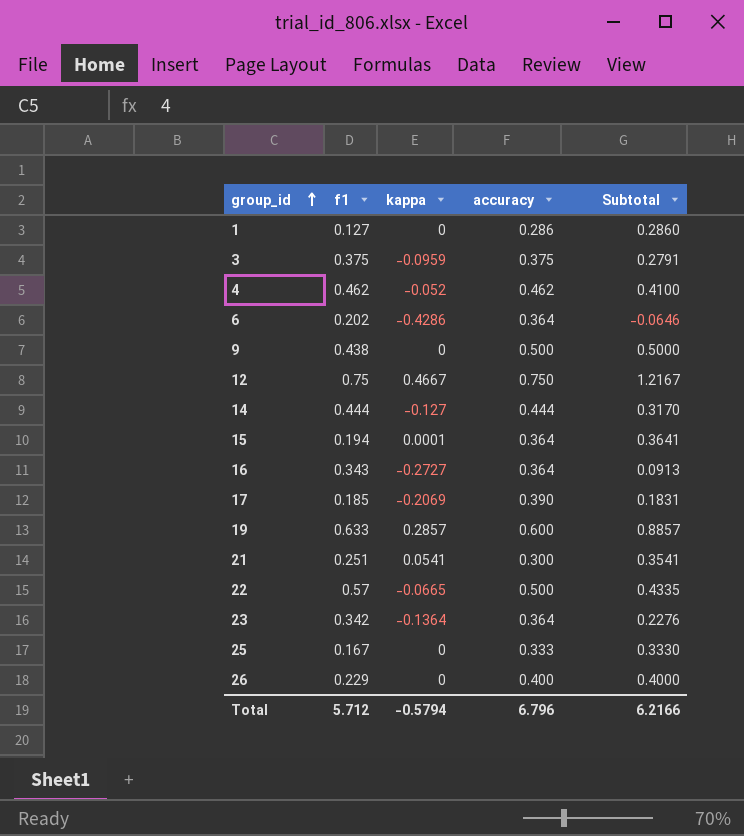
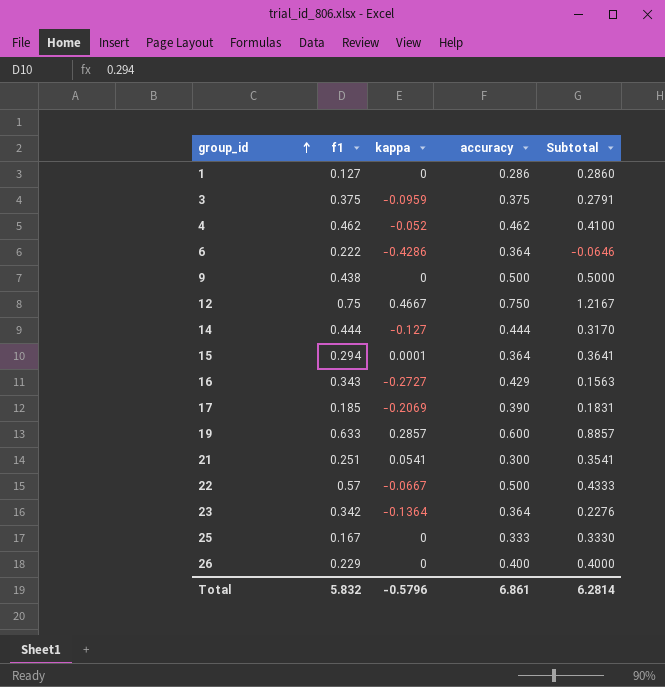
6 | f1: 0.202 -> 0.222
15 | f1: 0.194 -> 0.294
16 | accuracy: 0.364 -> 0.429
16 | Subtotal: 0.0913 -> 0.1563
22 | kappa: -0.0665 -> -0.0667
22 | Subtotal: 0.4335 -> 0.4333
Total | f1: 5.712 -> 5.832
Total | kappa: -0.5794 -> -0.5796
Total | accuracy: 6.796 -> 6.861
Total | Subtotal: 6.2166 -> 6.2814

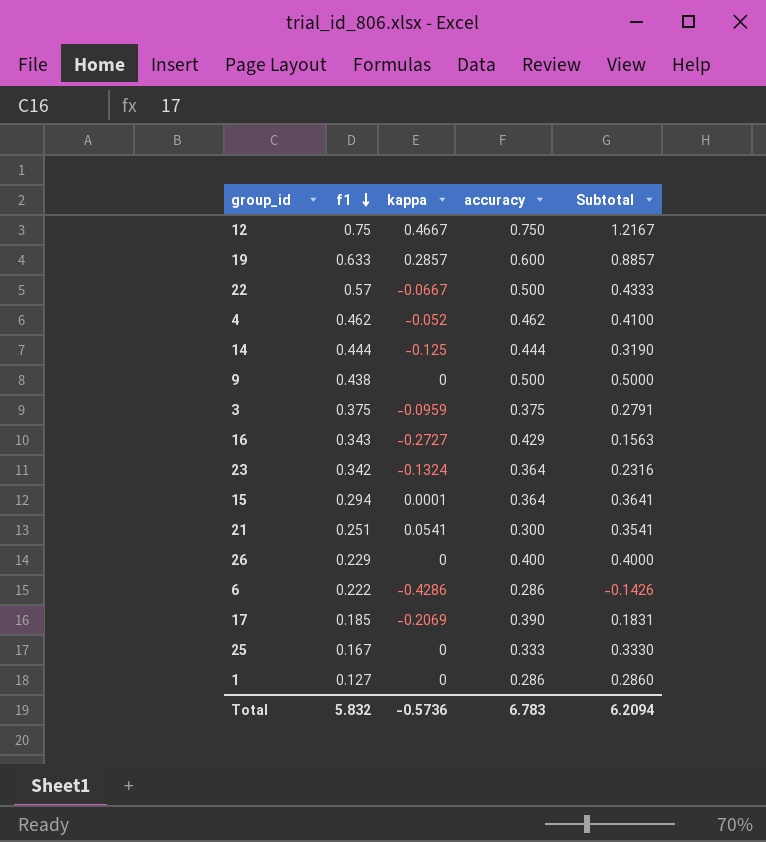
row order: group_id ascending -> f1 descending
14 | kappa: -0.127 -> -0.125
14 | Subtotal: 0.3170 -> 0.3190
23 | kappa: -0.1364 -> -0.1324
23 | Subtotal: 0.2276 -> 0.2316
6 | accuracy: 0.364 -> 0.286
6 | Subtotal: -0.0646 -> -0.1426
Total | kappa: -0.5796 -> -0.5736
Total | accuracy: 6.861 -> 6.783
Total | Subtotal: 6.2814 -> 6.2094

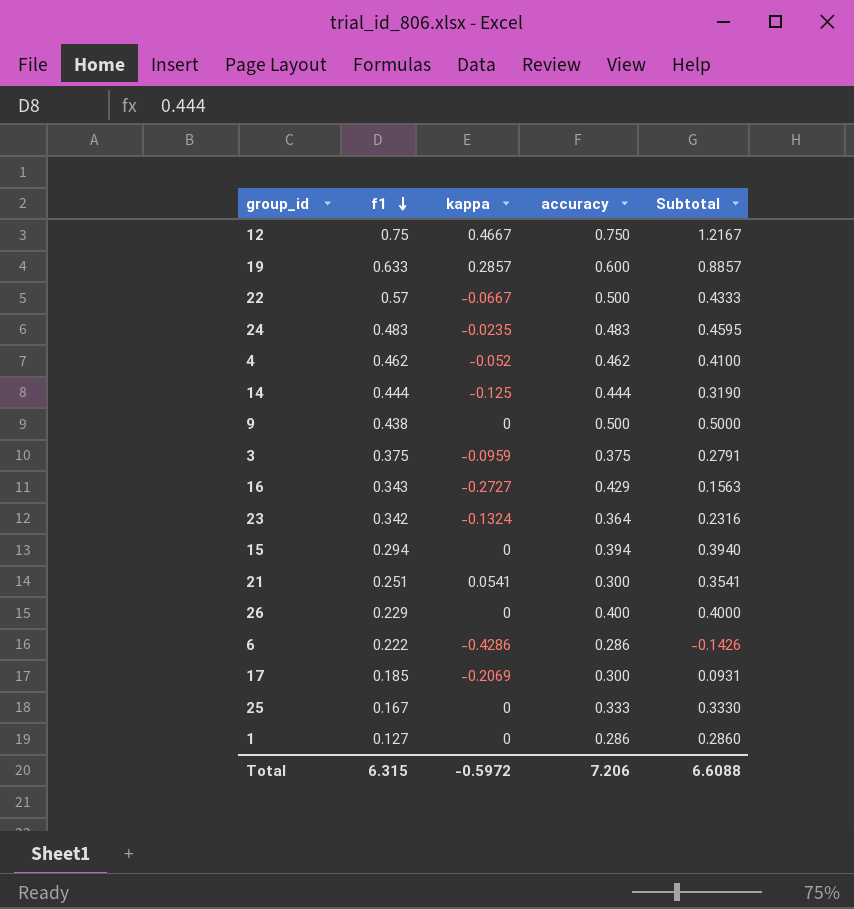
row 24: none -> 0.483 | -0.0235 | 0.483 | 0.4595
15 | kappa: 0.0001 -> 0
15 | accuracy: 0.364 -> 0.394
15 | Subtotal: 0.3641 -> 0.3940
17 | accuracy: 0.390 -> 0.300
17 | Subtotal: 0.1831 -> 0.0931
Total | f1: 5.832 -> 6.315
Total | kappa: -0.5736 -> -0.5972
Total | accuracy: 6.783 -> 7.206
Total | Subtotal: 6.2094 -> 6.6088

